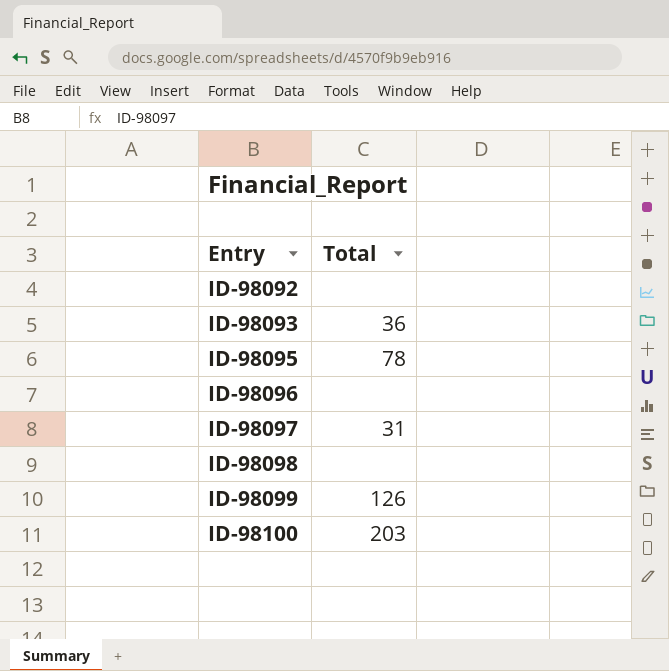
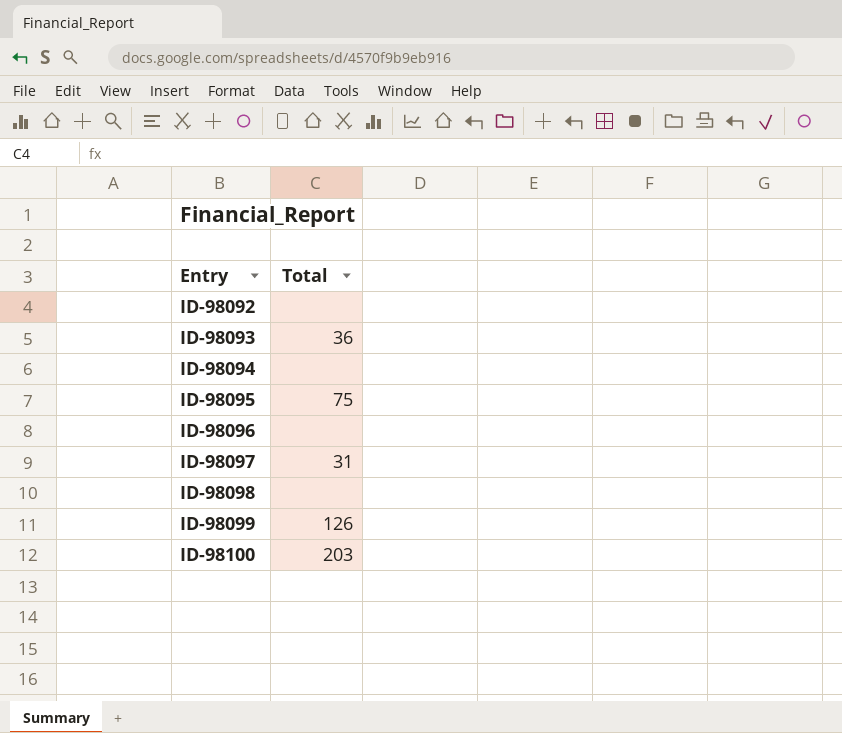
row ID-98094: none -> none
ID-98095 | Total: 78 -> 75

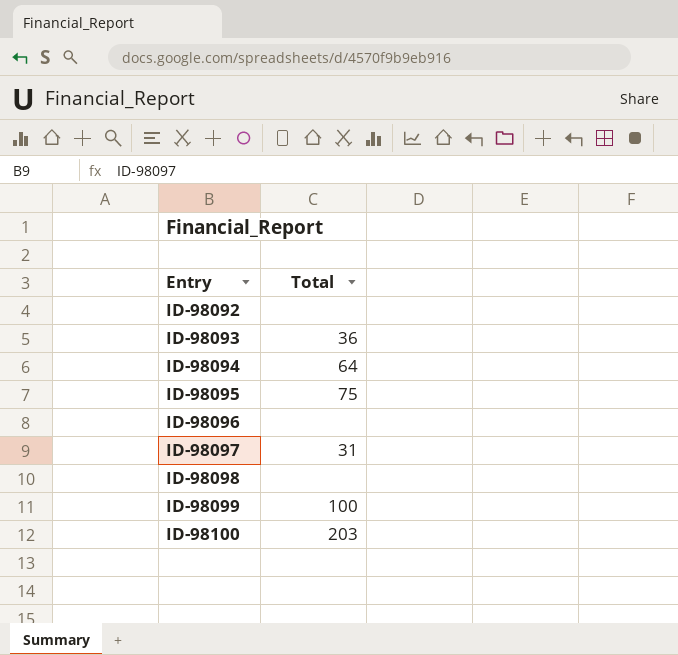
ID-98094 | Total: none -> 64
ID-98099 | Total: 126 -> 100

